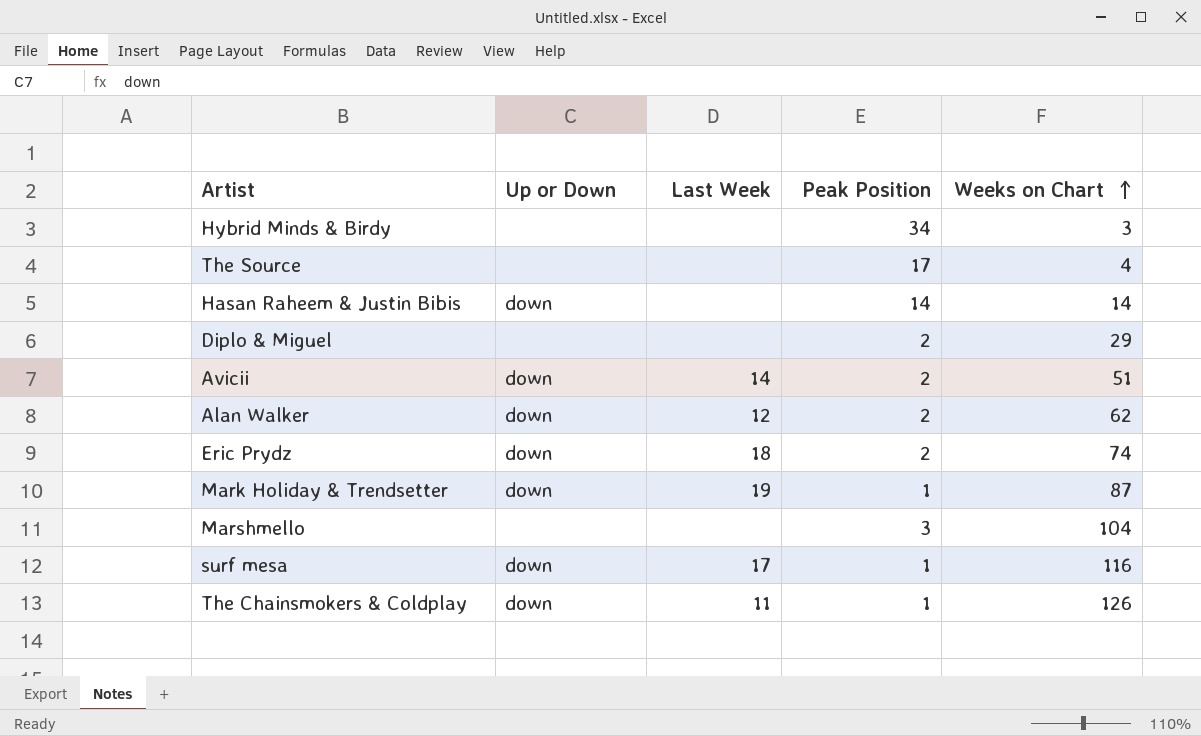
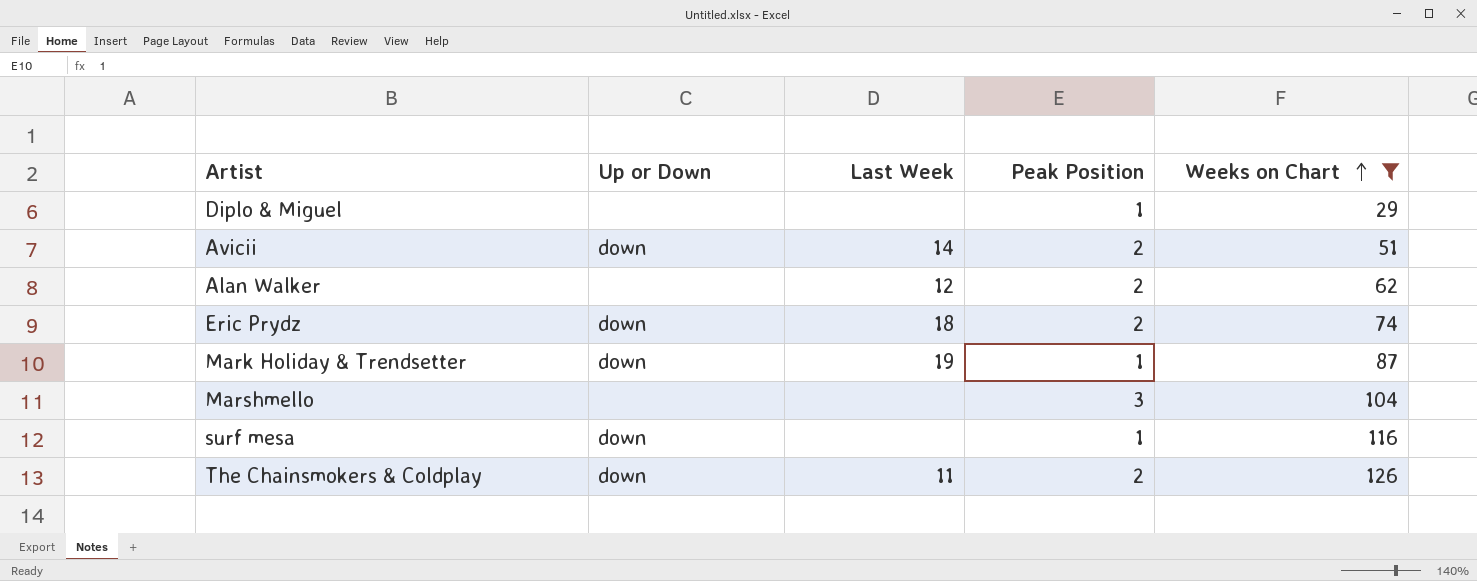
filter: none -> Weeks on Chart >= 29
Diplo & Miguel | Peak Position: 2 -> 1
Alan Walker | Up or Down: down -> none
surf mesa | Last Week: 17 -> none
The Chainsmokers & Coldplay | Peak Position: 1 -> 2

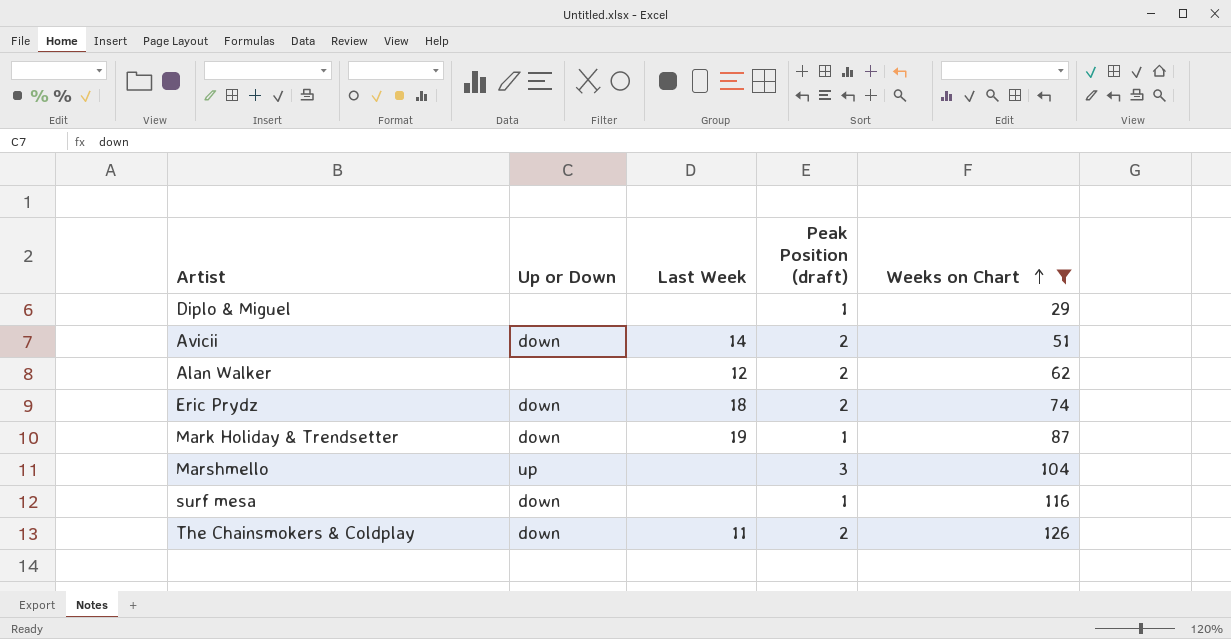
column name: Peak Position -> Peak Position (draft)
Marshmello | Up or Down: none -> up

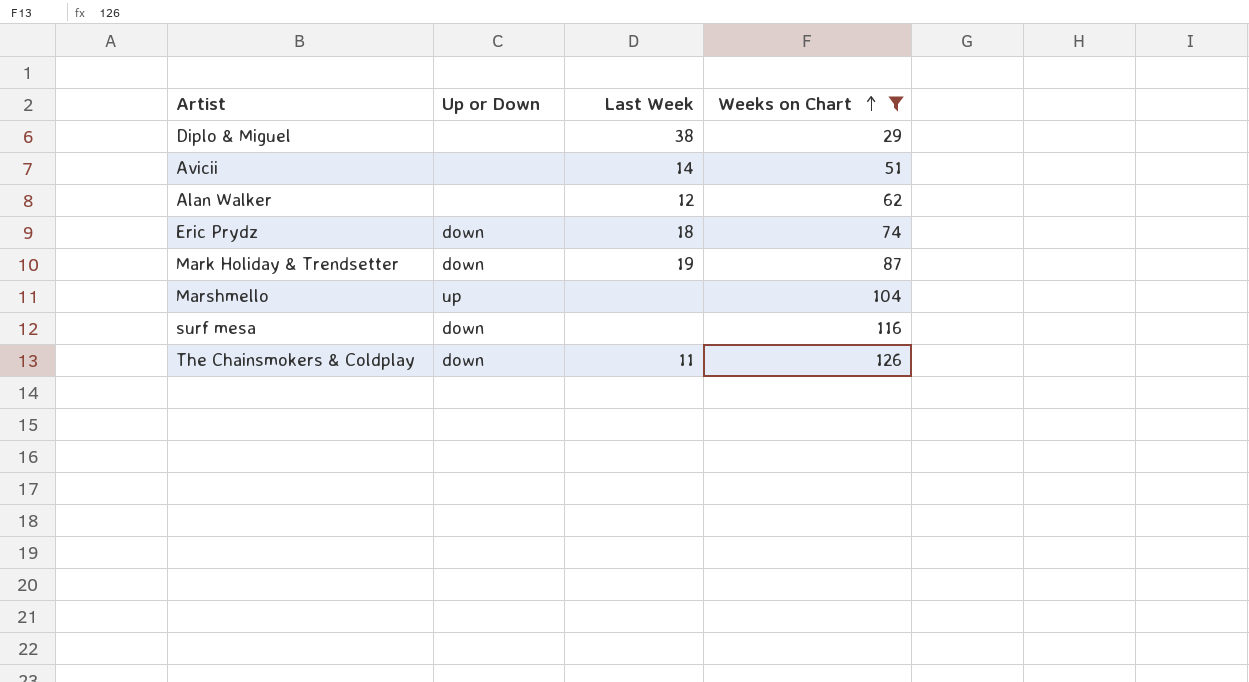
column Peak Position (draft) | position: 4 -> none
Diplo & Miguel | Last Week: none -> 38
Avicii | Up or Down: down -> none

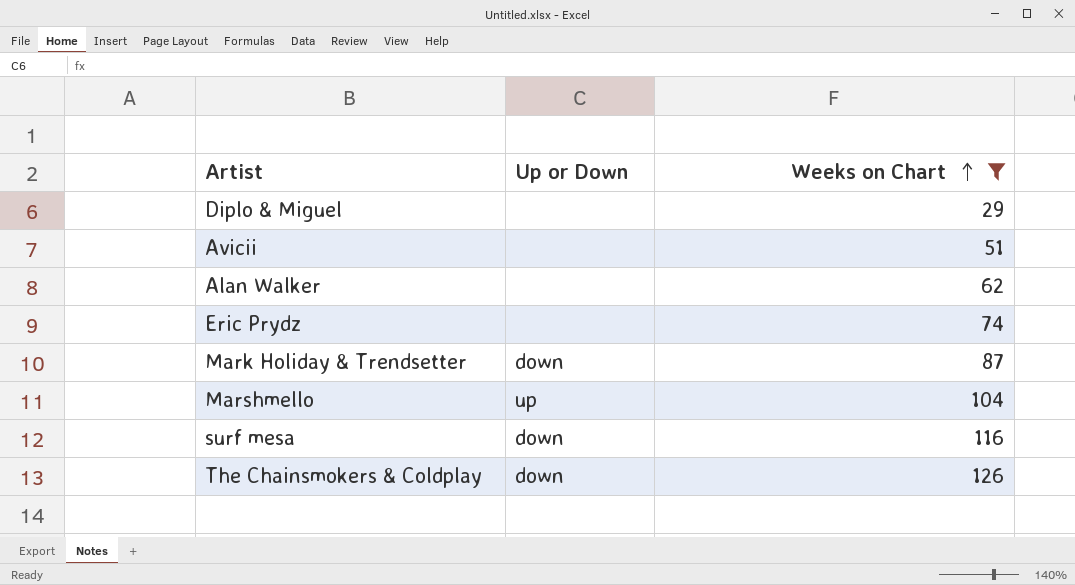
column Last Week | position: 3 -> none
Eric Prydz | Up or Down: down -> none

